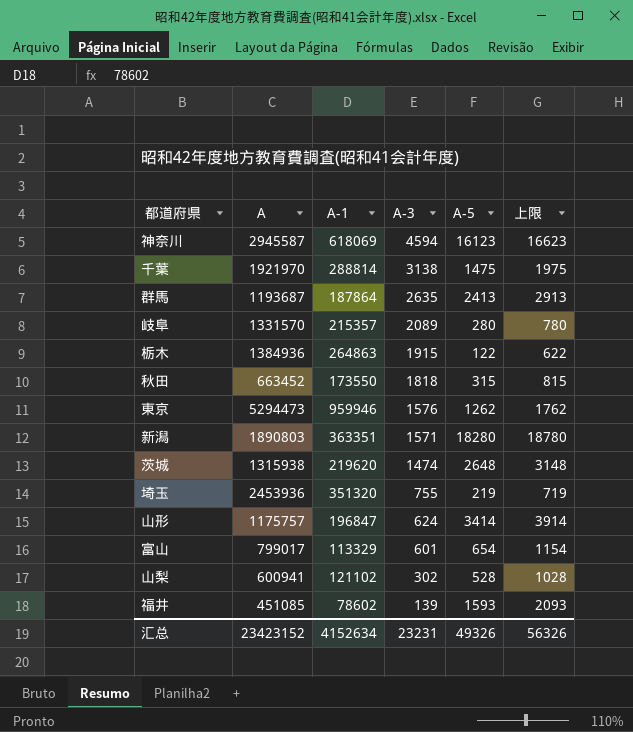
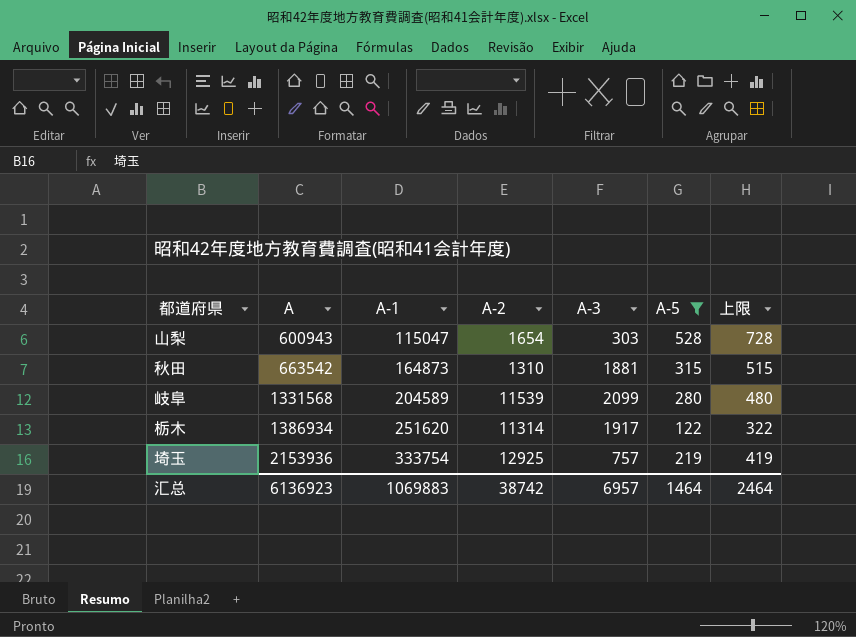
filter: none -> A-5 <= 528
row order: A-3 descending -> A ascending
column A-2 | position: none -> 4
column 上限 | formula: [A-5] + 500 -> [A-5] + 200
山梨 | A: 600941 -> 600943
山梨 | A-1: 121102 -> 115047
山梨 | A-3: 302 -> 303
秋田 | A: 663452 -> 663542
秋田 | A-1: 173550 -> 164873
秋田 | A-3: 1818 -> 1881
岐阜 | A: 1331570 -> 1331568
岐阜 | A-1: 215357 -> 204589
岐阜 | A-3: 2089 -> 2099
栃木 | A: 1384936 -> 1386934
栃木 | A-1: 264863 -> 251620
栃木 | A-3: 1915 -> 1917
埼玉 | A: 2453936 -> 2153936
埼玉 | A-1: 351320 -> 333754
埼玉 | A-3: 755 -> 757
汇总 | A: 23423152 -> 6136923
汇总 | A-1: 4152634 -> 1069883
汇总 | A-3: 23231 -> 6957
汇总 | A-5: 49326 -> 1464
汇总 | 上限: 56326 -> 2464

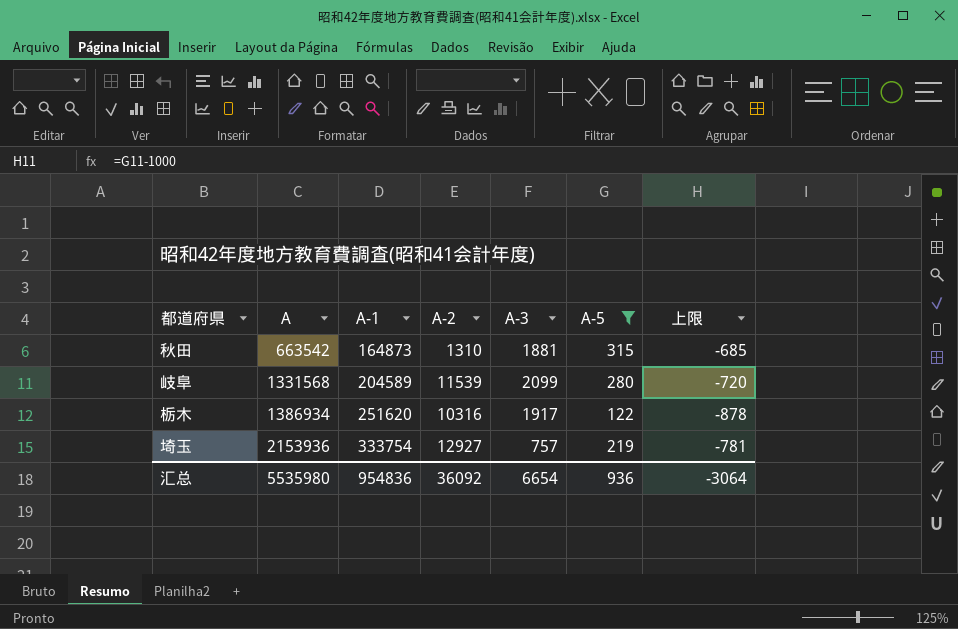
column 上限 | formula: [A-5] + 200 -> [A-5] - 1000
row 山梨: 600943 | 115047 | 1654 | 303 | 528 | 728 -> none
栃木 | A-2: 11314 -> 10316
埼玉 | A-2: 12925 -> 12927
汇总 | A: 6136923 -> 5535980
汇总 | A-1: 1069883 -> 954836
汇总 | A-2: 38742 -> 36092
汇总 | A-3: 6957 -> 6654
汇总 | A-5: 1464 -> 936
汇总 | 上限: 2464 -> -3064

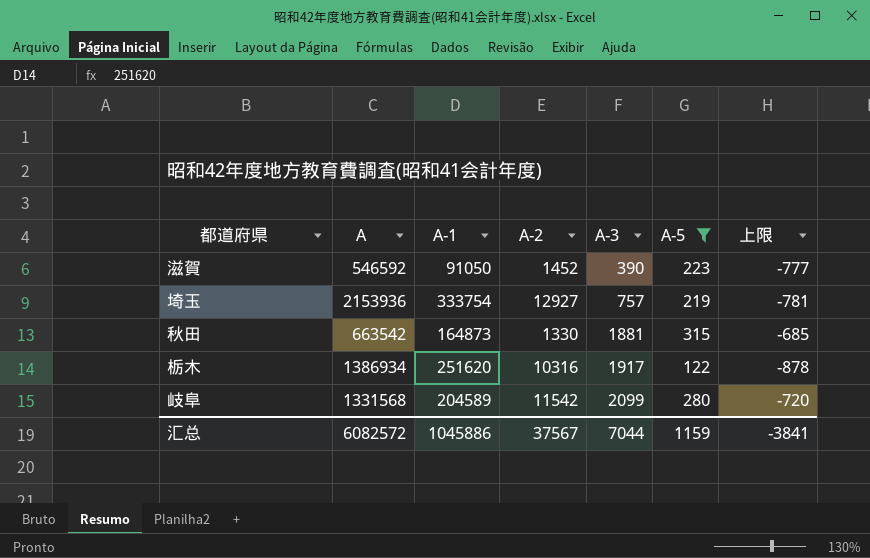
row order: A ascending -> A-3 ascending
row 滋賀: none -> 546592 | 91050 | 1452 | 390 | 223 | -777
秋田 | A-2: 1310 -> 1330
岐阜 | A-2: 11539 -> 11542
汇总 | A: 5535980 -> 6082572
汇总 | A-1: 954836 -> 1045886
汇总 | A-2: 36092 -> 37567
汇总 | A-3: 6654 -> 7044
汇总 | A-5: 936 -> 1159
汇总 | 上限: -3064 -> -3841

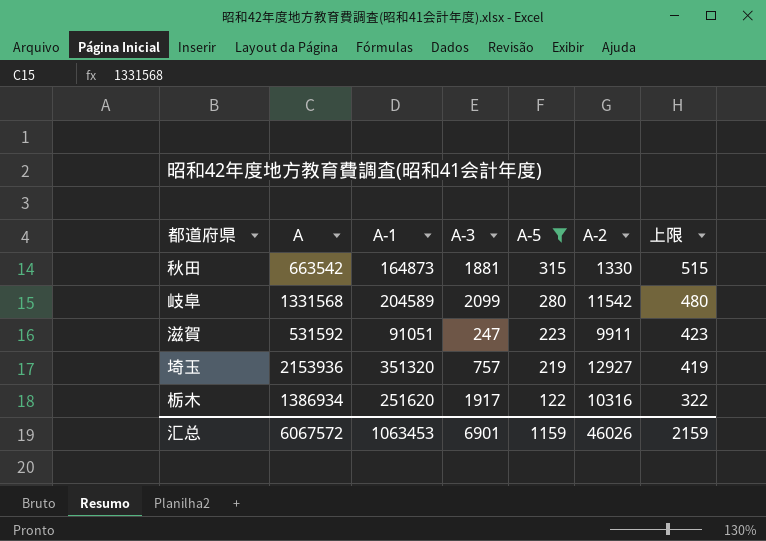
row order: A-3 ascending -> A-5 descending
column A-2 | position: 4 -> 6
column 上限 | formula: [A-5] - 1000 -> [A-5] + 200
滋賀 | A: 546592 -> 531592
滋賀 | A-1: 91050 -> 91051
滋賀 | A-3: 390 -> 247
滋賀 | A-2: 1452 -> 9911
埼玉 | A-1: 333754 -> 351320
汇总 | A: 6082572 -> 6067572
汇总 | A-1: 1045886 -> 1063453
汇总 | A-3: 7044 -> 6901
汇总 | A-2: 37567 -> 46026
汇总 | 上限: -3841 -> 2159

